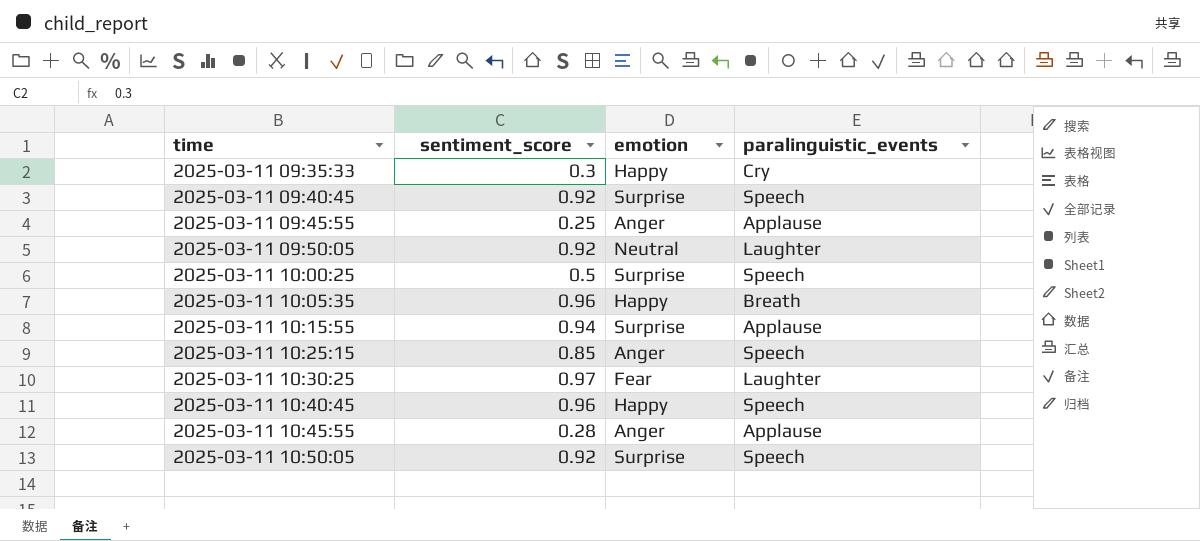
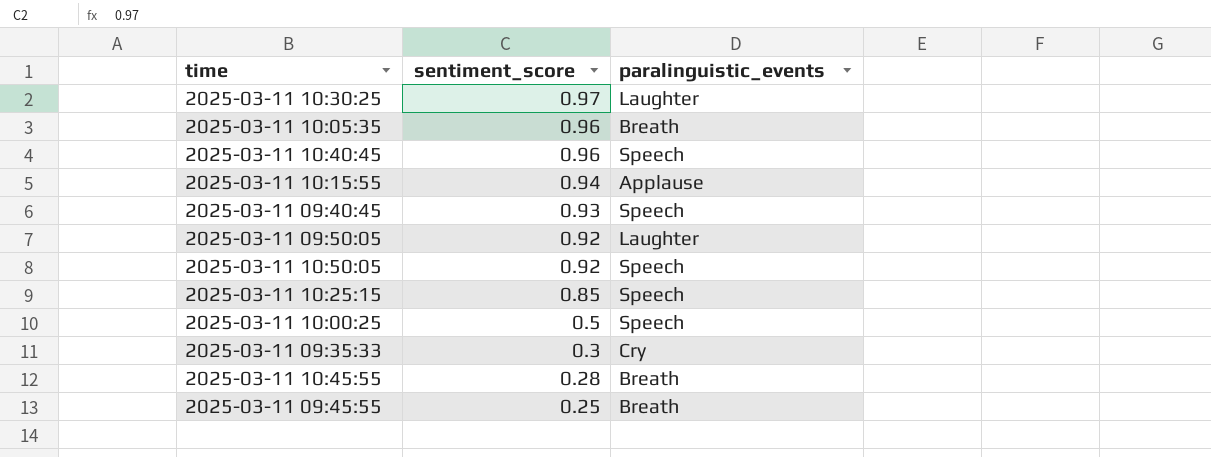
row order: time ascending -> sentiment_score descending
column emotion | position: 3 -> none
2025-03-11 09:40:45 | sentiment_score: 0.92 -> 0.93
2025-03-11 10:45:55 | paralinguistic_events: Applause -> Breath
2025-03-11 09:45:55 | paralinguistic_events: Applause -> Breath

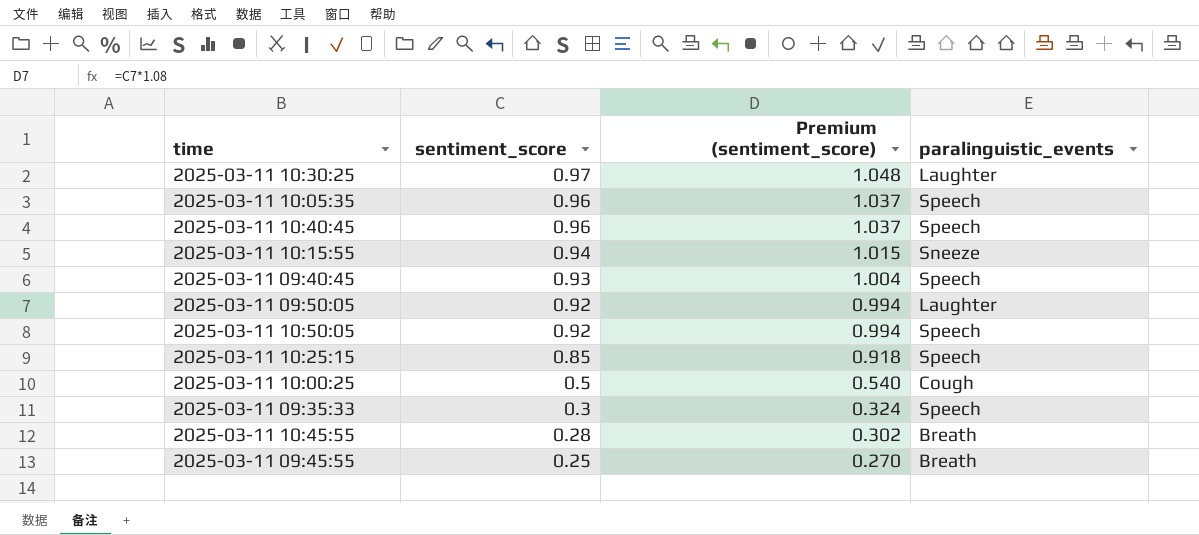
column Premium (sentiment_score) | formula: none -> [sentiment_score] * 1.08
2025-03-11 10:05:35 | paralinguistic_events: Breath -> Speech
2025-03-11 10:15:55 | paralinguistic_events: Applause -> Sneeze
2025-03-11 10:00:25 | paralinguistic_events: Speech -> Cough
2025-03-11 09:35:33 | paralinguistic_events: Cry -> Speech

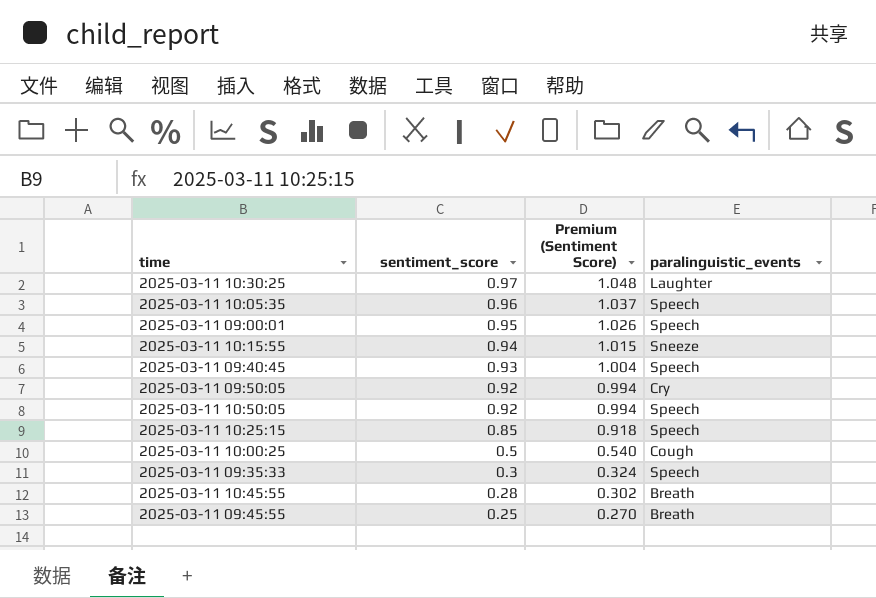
column name: Premium (sentiment_score) -> Premium (Sentiment Score)
row 2025-03-11 10:40:45: 0.96 | 1.037 | Speech -> none
row 2025-03-11 09:00:01: none -> 0.95 | 1.026 | Speech
2025-03-11 09:50:05 | paralinguistic_events: Laughter -> Cry

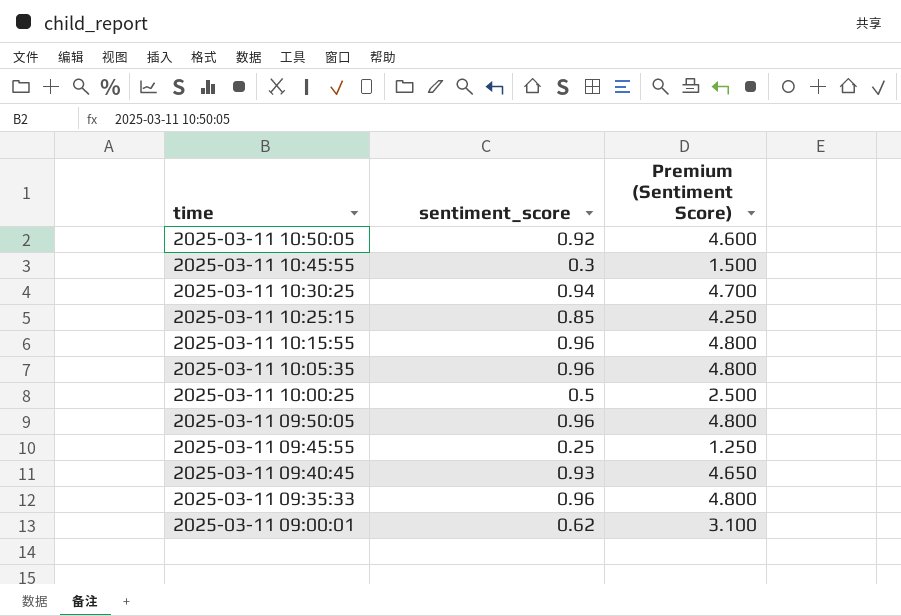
row order: sentiment_score descending -> time descending
column paralinguistic_events | position: 4 -> none
column Premium (Sentiment Score) | formula: [sentiment_score] * 1.08 -> [sentiment_score] * 5
2025-03-11 10:45:55 | sentiment_score: 0.28 -> 0.3
2025-03-11 10:30:25 | sentiment_score: 0.97 -> 0.94
2025-03-11 10:15:55 | sentiment_score: 0.94 -> 0.96
2025-03-11 09:50:05 | sentiment_score: 0.92 -> 0.96
2025-03-11 09:35:33 | sentiment_score: 0.3 -> 0.96
2025-03-11 09:00:01 | sentiment_score: 0.95 -> 0.62

